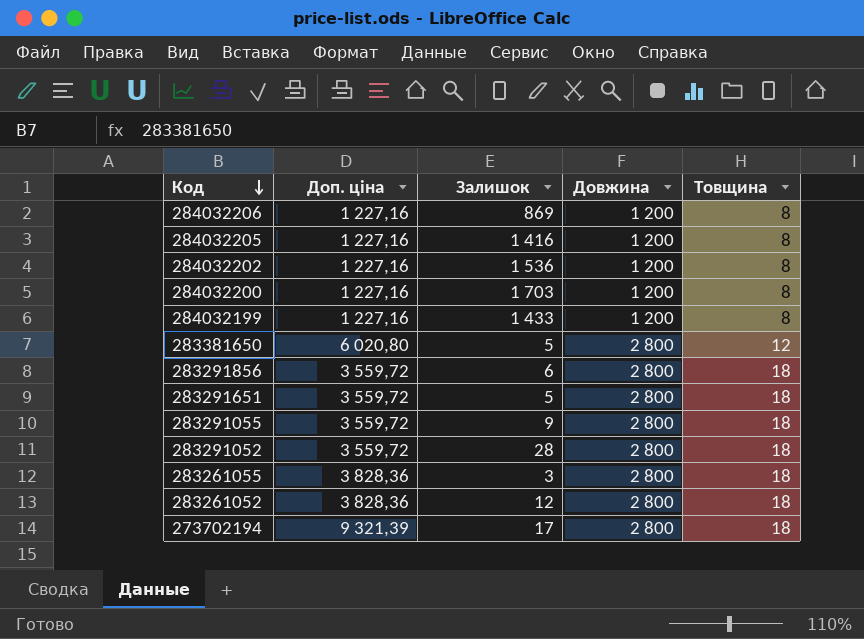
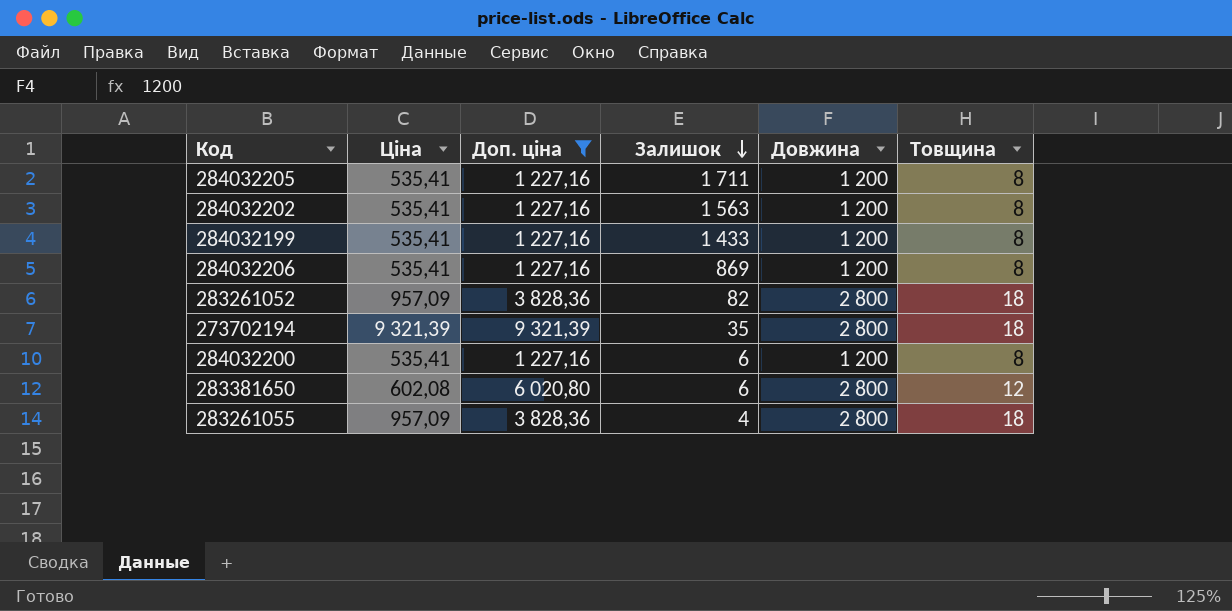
filter: none -> Доп. ціна != 3 559,72
row order: Код descending -> Залишок descending
column Ціна | position: none -> 2
284032205 | Залишок: 1 416 -> 1 711
284032202 | Залишок: 1 536 -> 1 563
283261052 | Залишок: 12 -> 82
273702194 | Залишок: 17 -> 35
284032200 | Залишок: 1 703 -> 6
283381650 | Залишок: 5 -> 6
283261055 | Залишок: 3 -> 4

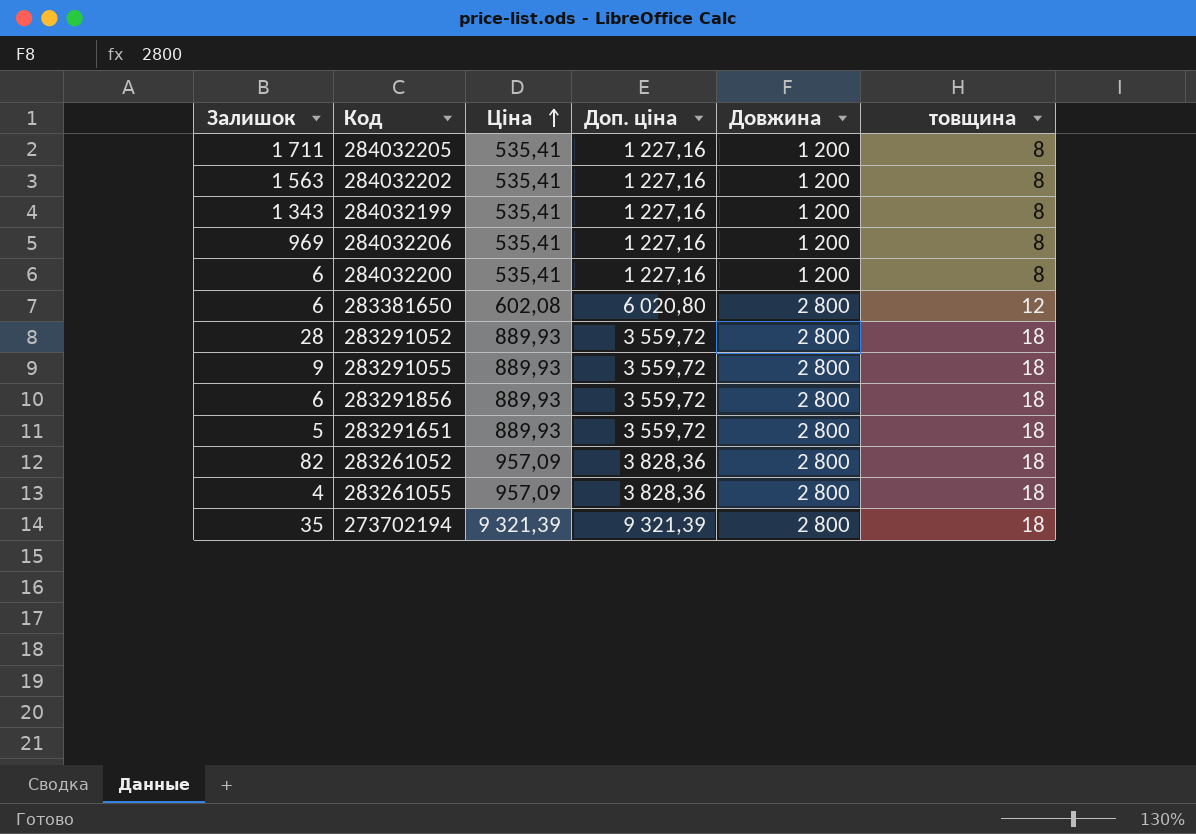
filter: Доп. ціна != 3 559,72 -> none
row order: Залишок descending -> Ціна ascending
column Залишок | position: 4 -> 1
column name: Товщина -> товщина
284032199 | Залишок: 1 433 -> 1 343
284032206 | Залишок: 869 -> 969

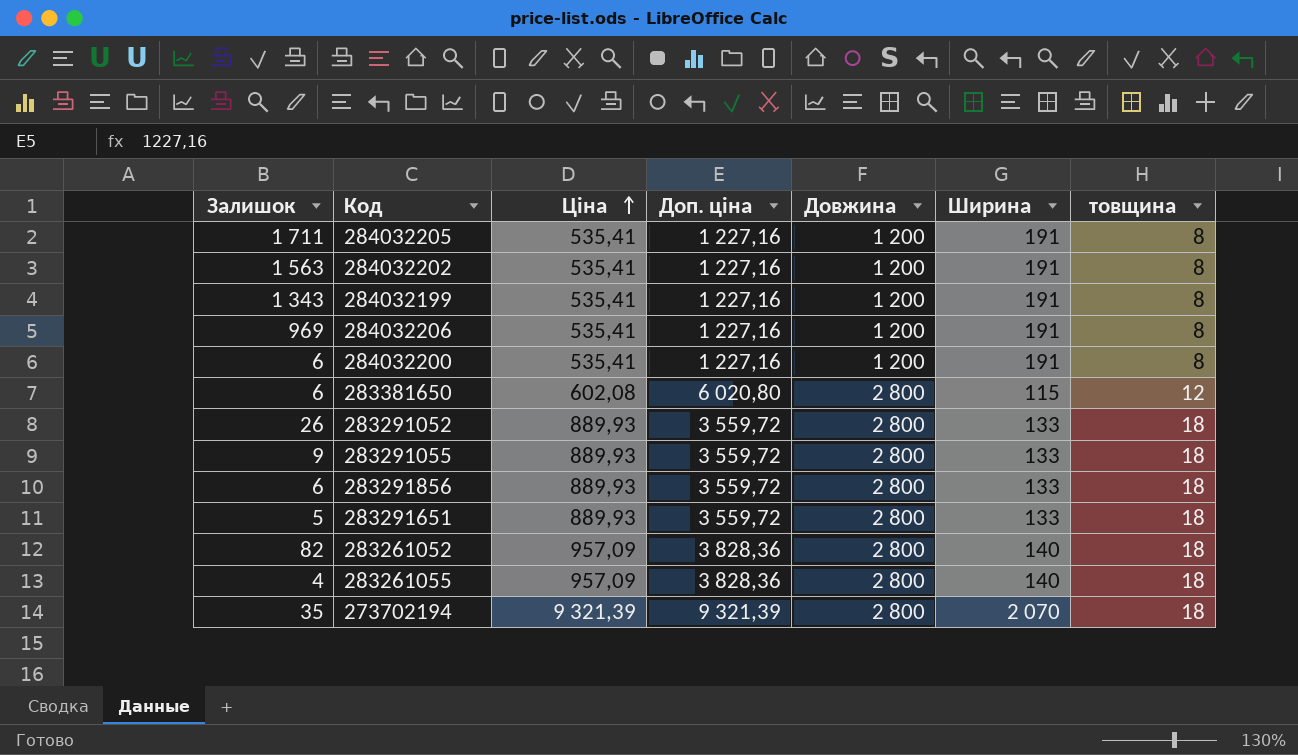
column Ширина | position: none -> 6
283291052 | Залишок: 28 -> 26

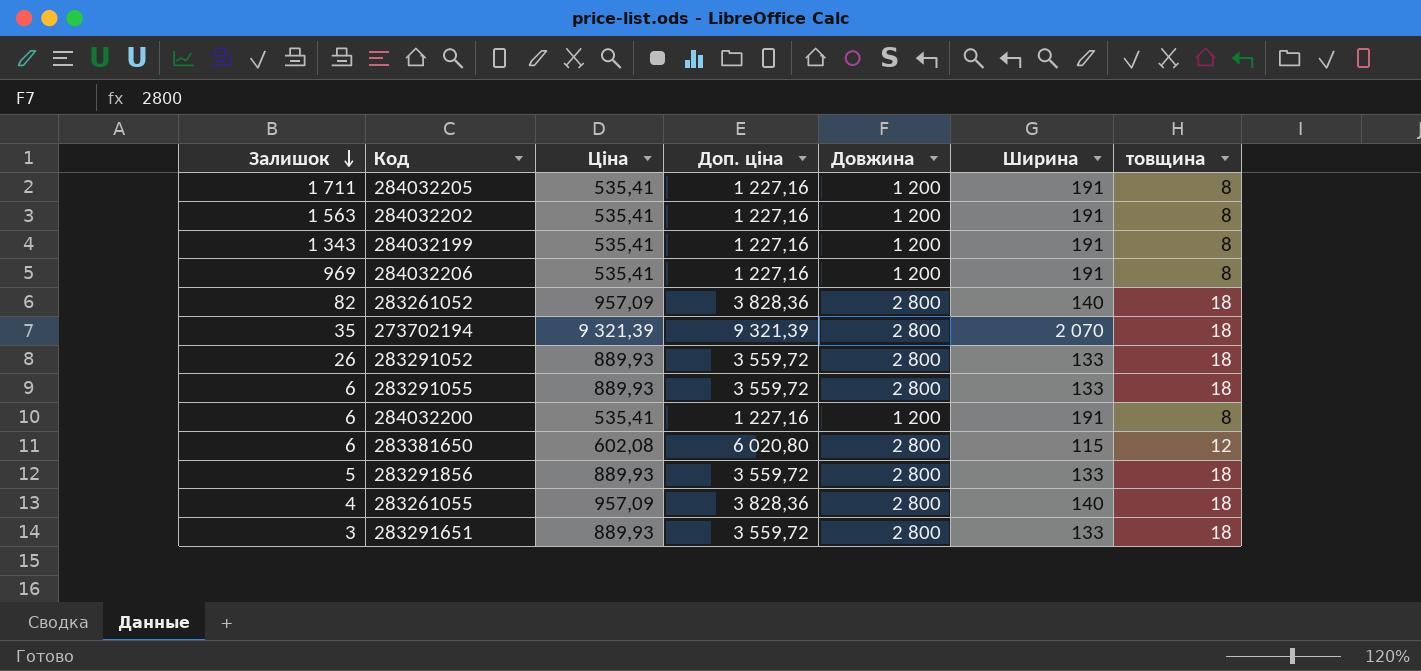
row order: Ціна ascending -> Залишок descending
283291055 | Залишок: 9 -> 6
283291856 | Залишок: 6 -> 5
283291651 | Залишок: 5 -> 3

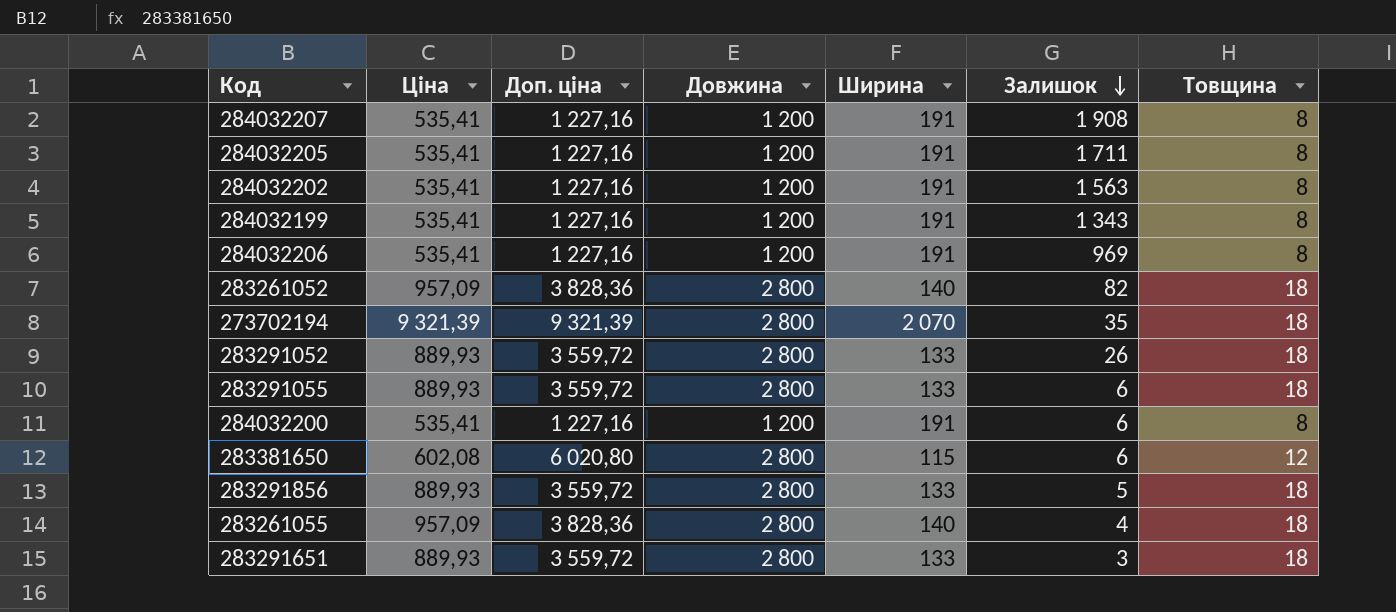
column Залишок | position: 1 -> 6
column name: товщина -> Товщина
row 284032207: none -> 535,41 | 1 227,16 | 1 200 | 191 | 1 908 | 8

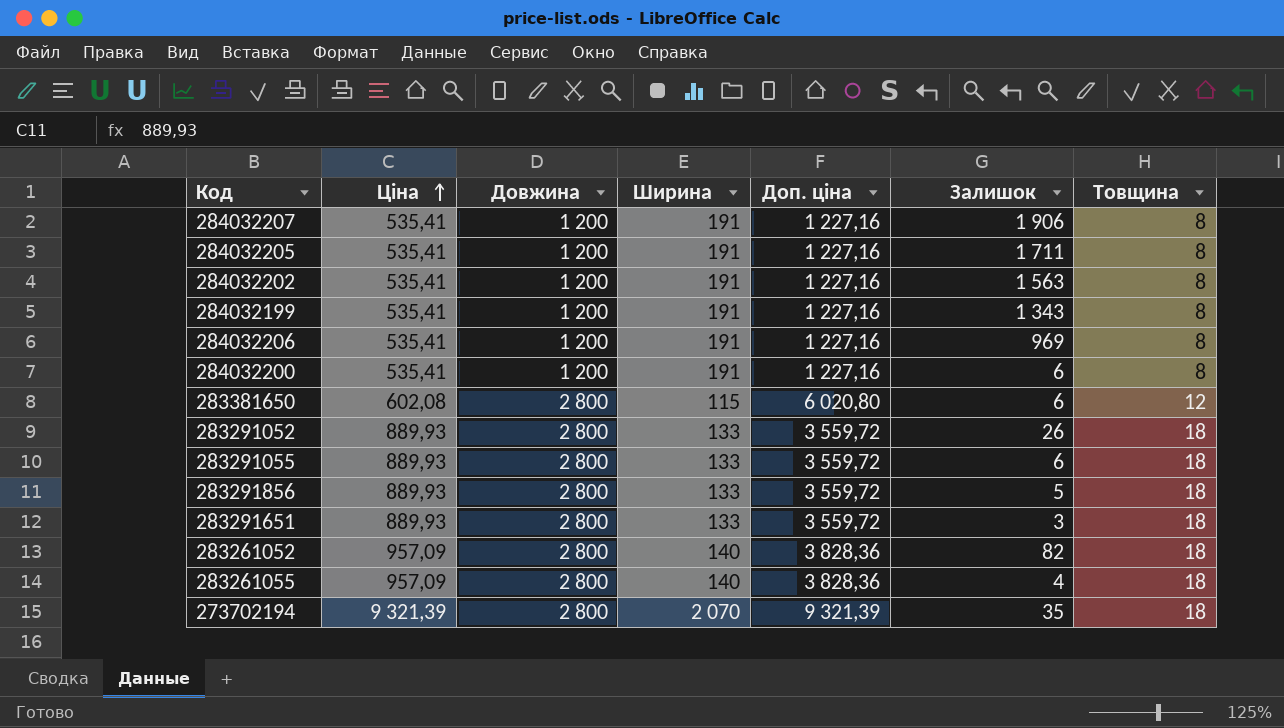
row order: Залишок descending -> Ціна ascending
column Доп. ціна | position: 3 -> 5
284032207 | Залишок: 1 908 -> 1 906

